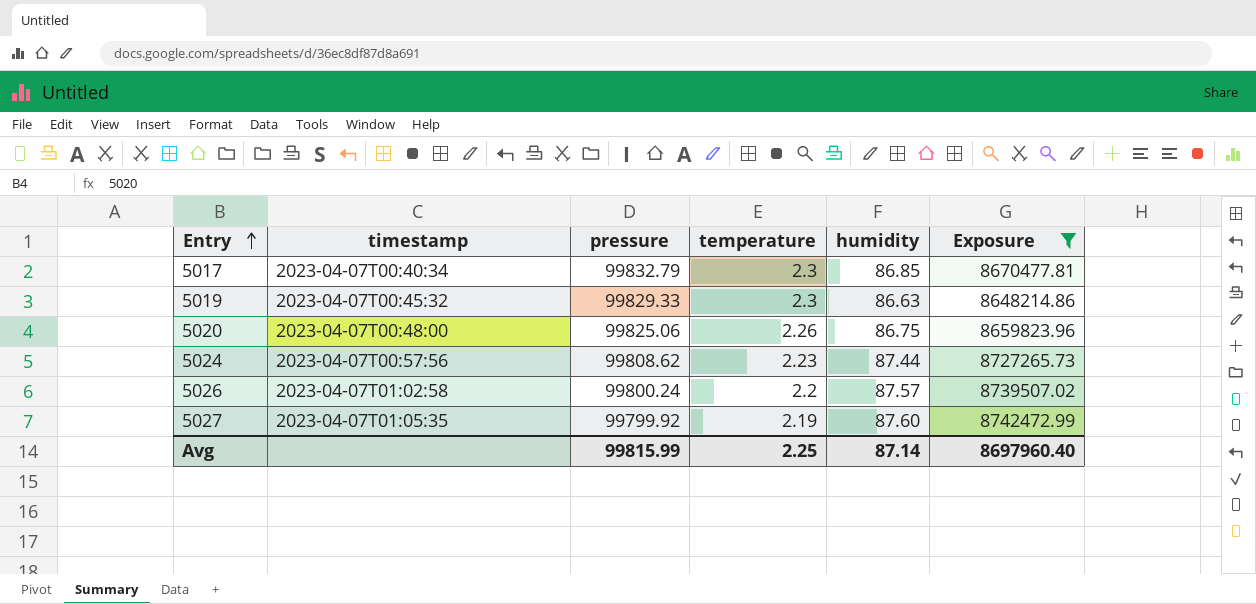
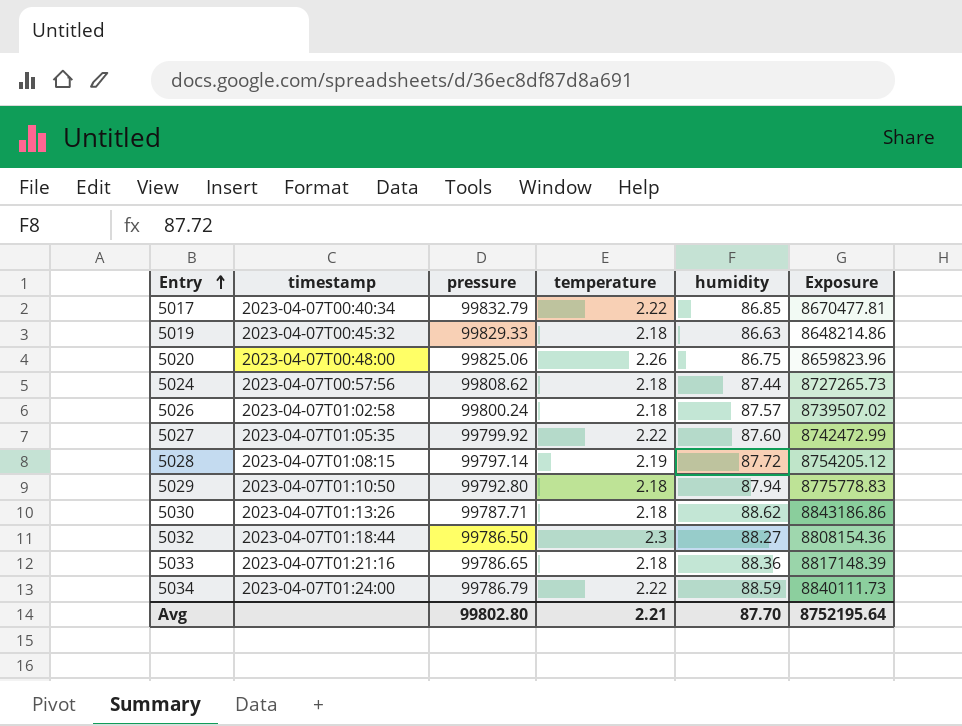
filter: Exposure <= 8742472.99 -> none
5017 | temperature: 2.3 -> 2.22
5019 | temperature: 2.3 -> 2.18
5024 | temperature: 2.23 -> 2.18
5026 | temperature: 2.2 -> 2.18
5027 | temperature: 2.19 -> 2.22
Avg | pressure: 99815.99 -> 99802.80
Avg | temperature: 2.25 -> 2.21
Avg | humidity: 87.14 -> 87.70
Avg | Exposure: 8697960.40 -> 8752195.64

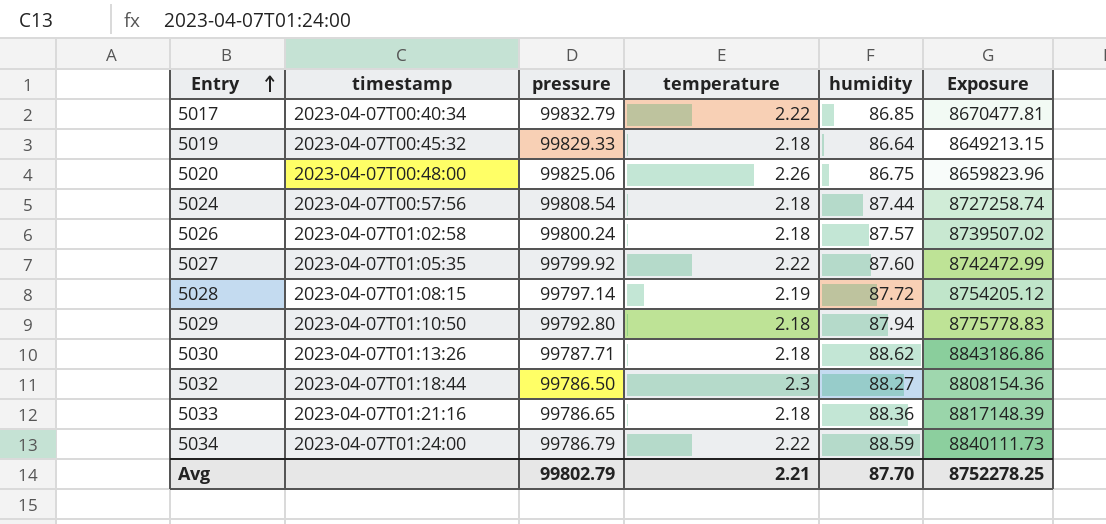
5019 | humidity: 86.63 -> 86.64
5019 | Exposure: 8648214.86 -> 8649213.15
5024 | pressure: 99808.62 -> 99808.54
5024 | Exposure: 8727265.73 -> 8727258.74
Avg | pressure: 99802.80 -> 99802.79
Avg | Exposure: 8752195.64 -> 8752278.25

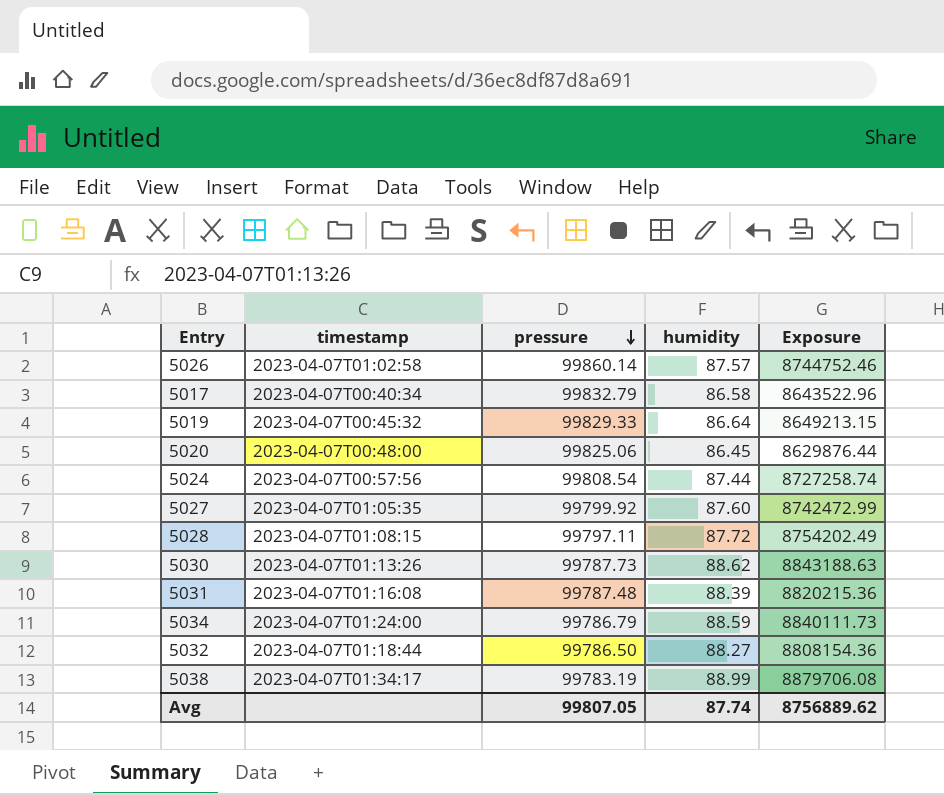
row order: Entry ascending -> pressure descending
column temperature | position: 4 -> none
row 5029: 2023-04-07T01:10:50 | 99792.80 | 2.18 | 87.94 | 8775778.83 -> none
row 5033: 2023-04-07T01:21:16 | 99786.65 | 2.18 | 88.36 | 8817148.39 -> none
5026 | pressure: 99800.24 -> 99860.14
5026 | Exposure: 8739507.02 -> 8744752.46
5017 | humidity: 86.85 -> 86.58
5017 | Exposure: 8670477.81 -> 8643522.96
5020 | humidity: 86.75 -> 86.45
5020 | Exposure: 8659823.96 -> 8629876.44
5028 | pressure: 99797.14 -> 99797.11
5028 | Exposure: 8754205.12 -> 8754202.49
5030 | pressure: 99787.71 -> 99787.73
5030 | Exposure: 8843186.86 -> 8843188.63
row 5031: none -> 2023-04-07T01:16:08 | 99787.48 | 88.39 | 8820215.36
row 5038: none -> 2023-04-07T01:34:17 | 99783.19 | 88.99 | 8879706.08
Avg | pressure: 99802.79 -> 99807.05
Avg | humidity: 87.70 -> 87.74
Avg | Exposure: 8752278.25 -> 8756889.62

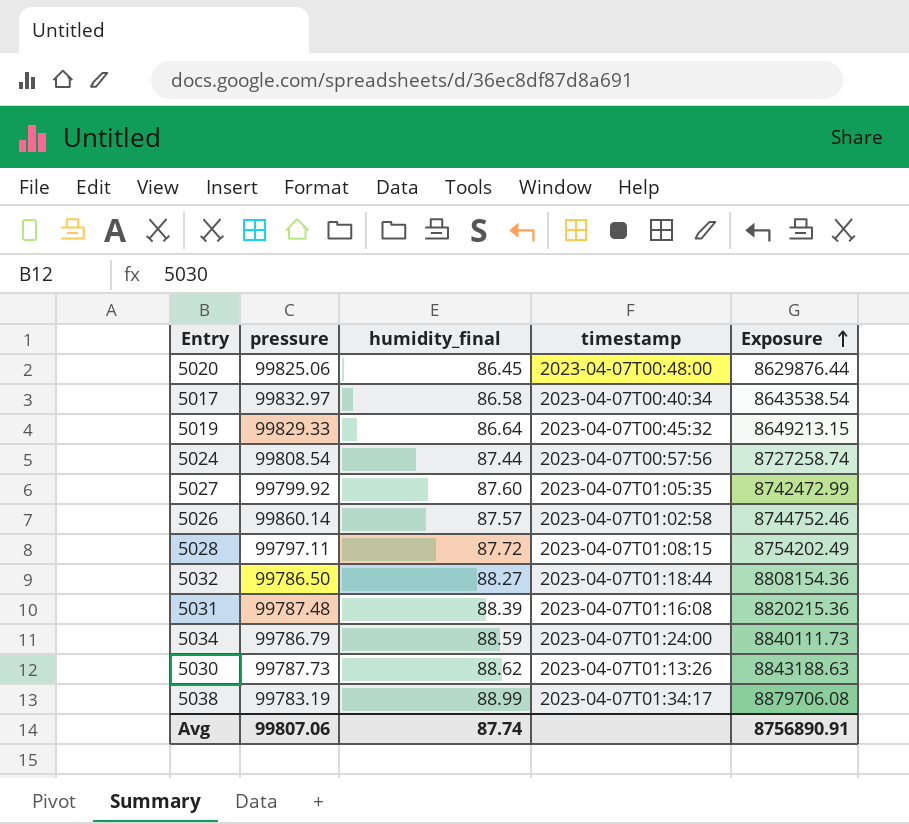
row order: pressure descending -> Exposure ascending
column name: humidity -> humidity_final
column timestamp | position: 2 -> 4
5017 | pressure: 99832.79 -> 99832.97
5017 | Exposure: 8643522.96 -> 8643538.54
Avg | pressure: 99807.05 -> 99807.06
Avg | Exposure: 8756889.62 -> 8756890.91

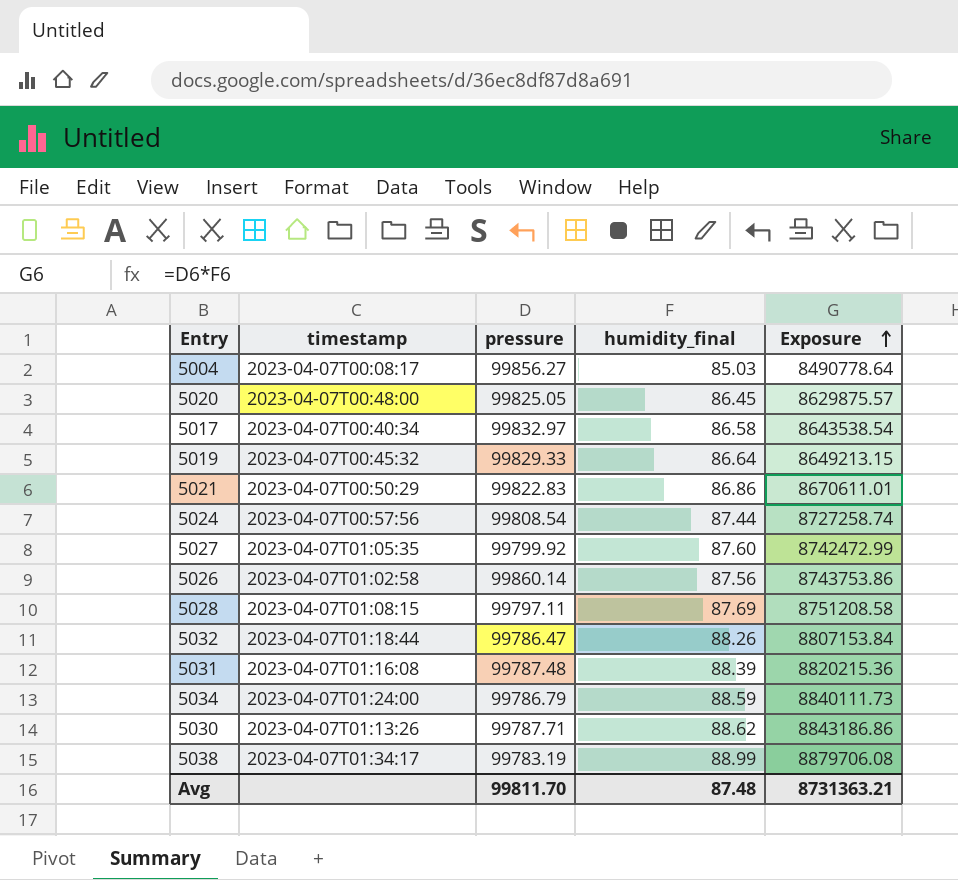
column timestamp | position: 4 -> 2
row 5004: none -> 2023-04-07T00:08:17 | 99856.27 | 85.03 | 8490778.64
5020 | pressure: 99825.06 -> 99825.05
5020 | Exposure: 8629876.44 -> 8629875.57
row 5021: none -> 2023-04-07T00:50:29 | 99822.83 | 86.86 | 8670611.01
5026 | humidity_final: 87.57 -> 87.56
5026 | Exposure: 8744752.46 -> 8743753.86
5028 | humidity_final: 87.72 -> 87.69
5028 | Exposure: 8754202.49 -> 8751208.58
5032 | pressure: 99786.50 -> 99786.47
5032 | humidity_final: 88.27 -> 88.26
5032 | Exposure: 8808154.36 -> 8807153.84
5030 | pressure: 99787.73 -> 99787.71
5030 | Exposure: 8843188.63 -> 8843186.86
Avg | pressure: 99807.06 -> 99811.70
Avg | humidity_final: 87.74 -> 87.48
Avg | Exposure: 8756890.91 -> 8731363.21

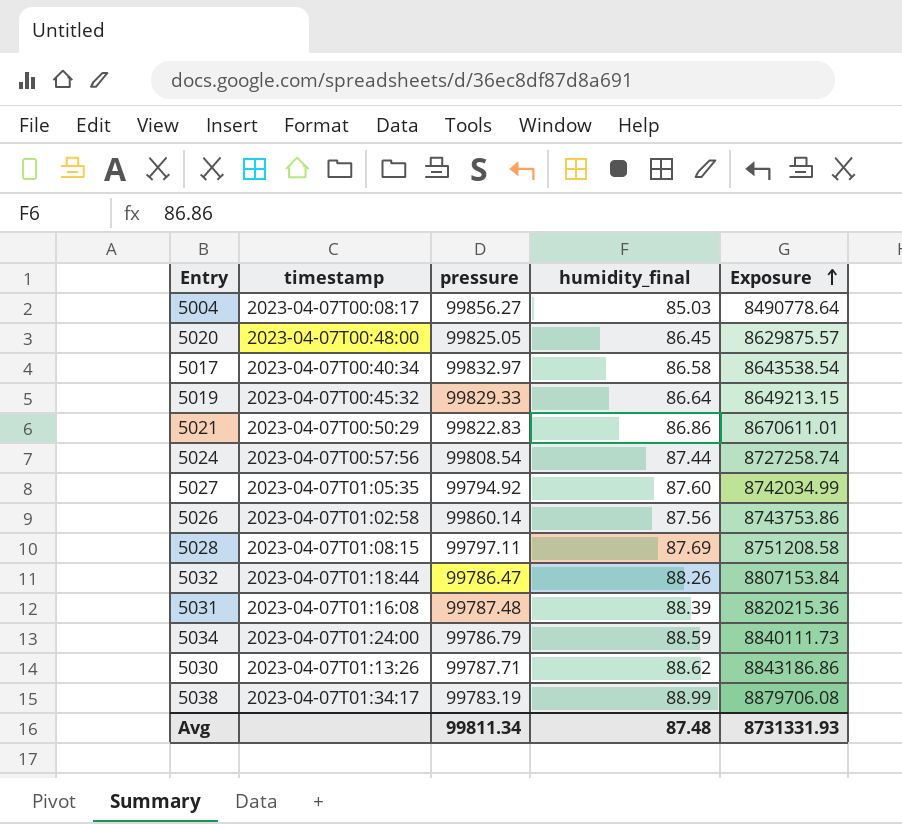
5027 | pressure: 99799.92 -> 99794.92
5027 | Exposure: 8742472.99 -> 8742034.99
Avg | pressure: 99811.70 -> 99811.34
Avg | Exposure: 8731363.21 -> 8731331.93

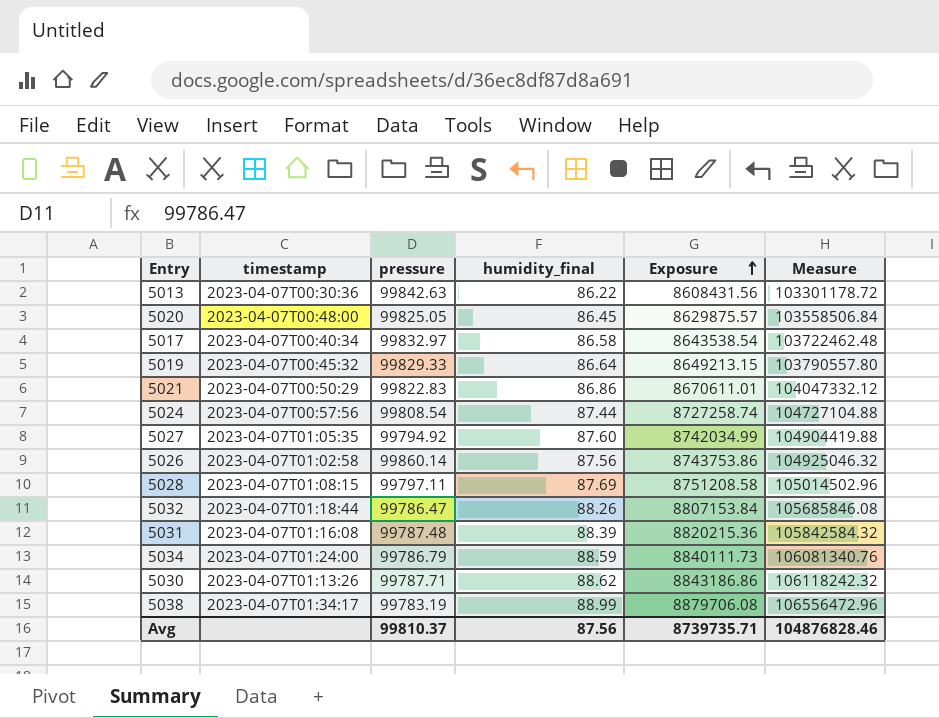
column Measure | formula: none -> [Exposure] * 12
row 5004: 2023-04-07T00:08:17 | 99856.27 | 85.03 | 8490778.64 -> none
row 5013: none -> 2023-04-07T00:30:36 | 99842.63 | 86.22 | 8608431.56 | 103301178.72
Avg | pressure: 99811.34 -> 99810.37
Avg | humidity_final: 87.48 -> 87.56
Avg | Exposure: 8731331.93 -> 8739735.71

